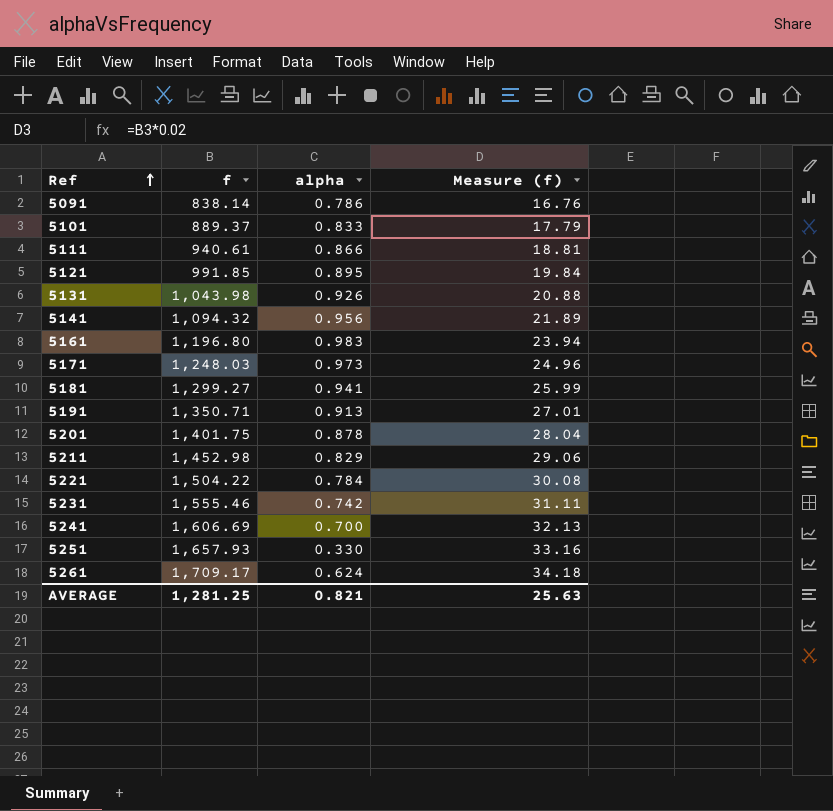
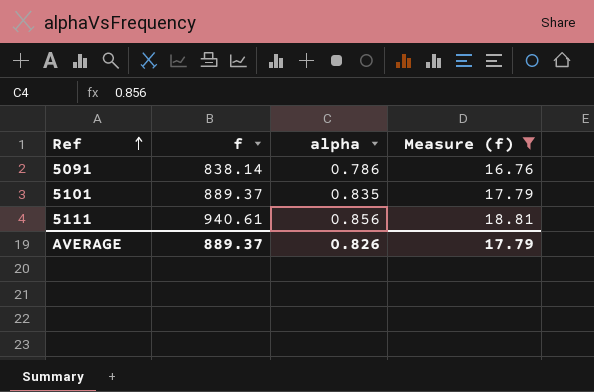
filter: none -> Measure (f) <= 18.81
5101 | alpha: 0.833 -> 0.835
5111 | alpha: 0.866 -> 0.856
AVERAGE | f: 1,281.25 -> 889.37
AVERAGE | alpha: 0.821 -> 0.826
AVERAGE | Measure (f): 25.63 -> 17.79

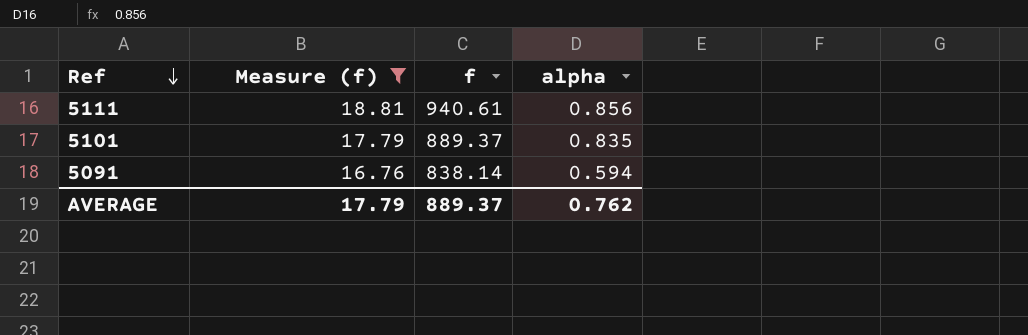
row order: Ref ascending -> Ref descending
column Measure (f) | position: 4 -> 2
5091 | alpha: 0.786 -> 0.594
AVERAGE | alpha: 0.826 -> 0.762

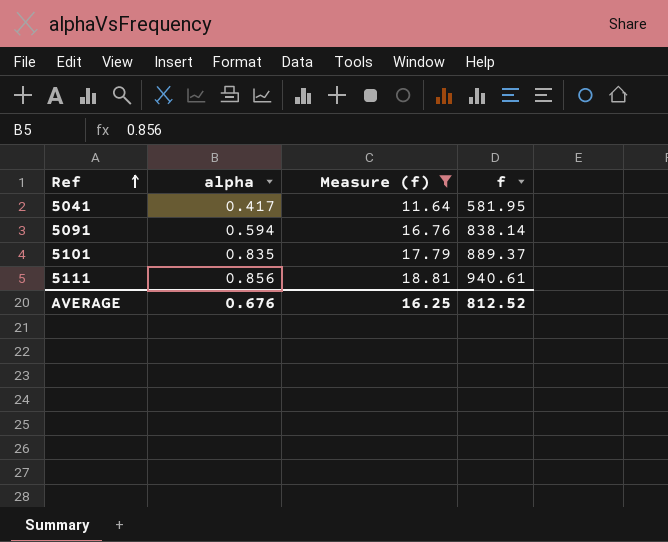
row order: Ref descending -> Ref ascending
column alpha | position: 4 -> 2
row 5041: none -> 0.417 | 11.64 | 581.95
AVERAGE | alpha: 0.762 -> 0.676
AVERAGE | Measure (f): 17.79 -> 16.25
AVERAGE | f: 889.37 -> 812.52

